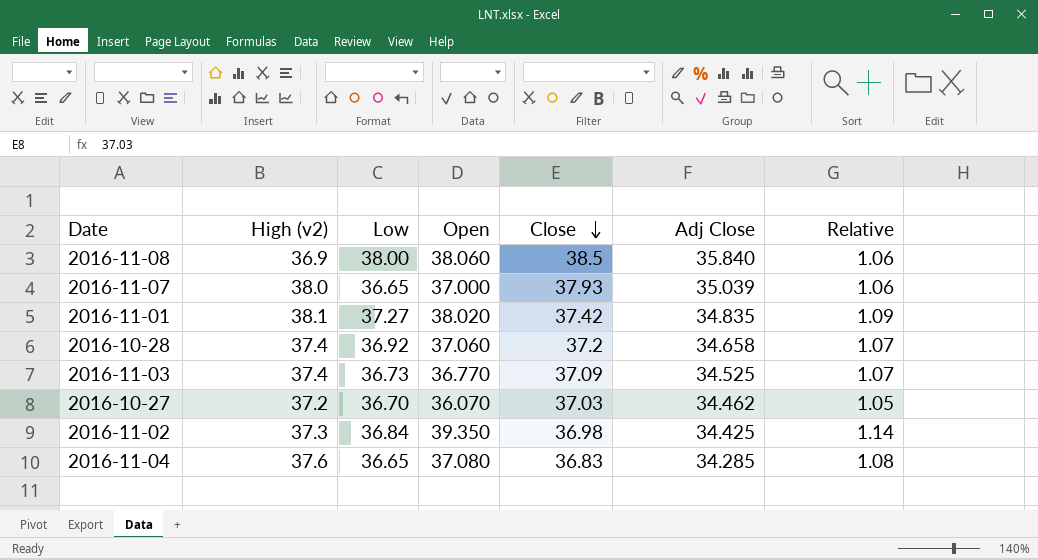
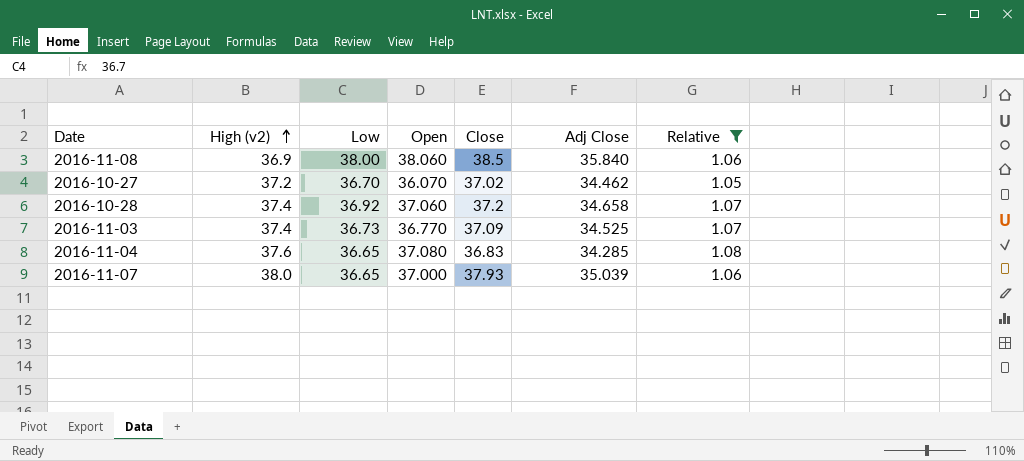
filter: none -> Relative <= 1.08
row order: Close descending -> High (v2) ascending
2016-10-27 | Close: 37.03 -> 37.02

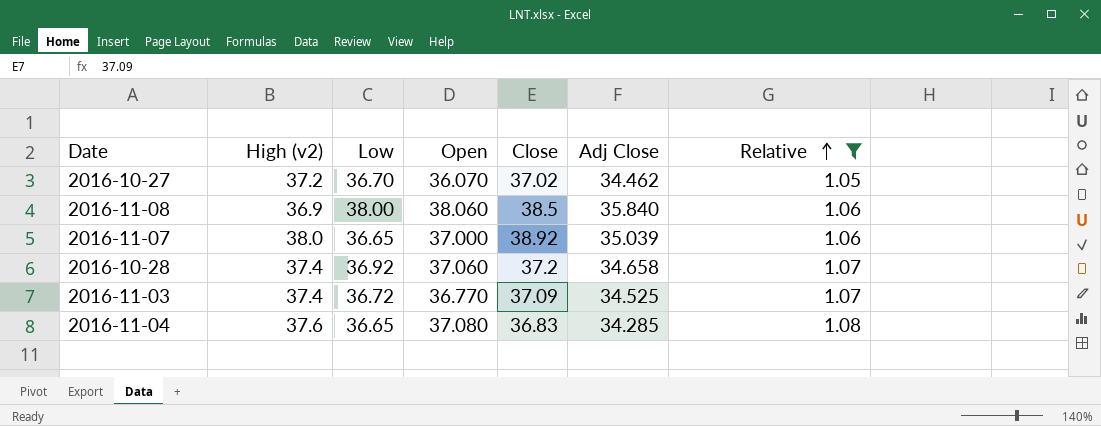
row order: High (v2) ascending -> Relative ascending
2016-11-07 | Close: 37.93 -> 38.92
2016-11-03 | Low: 36.73 -> 36.72

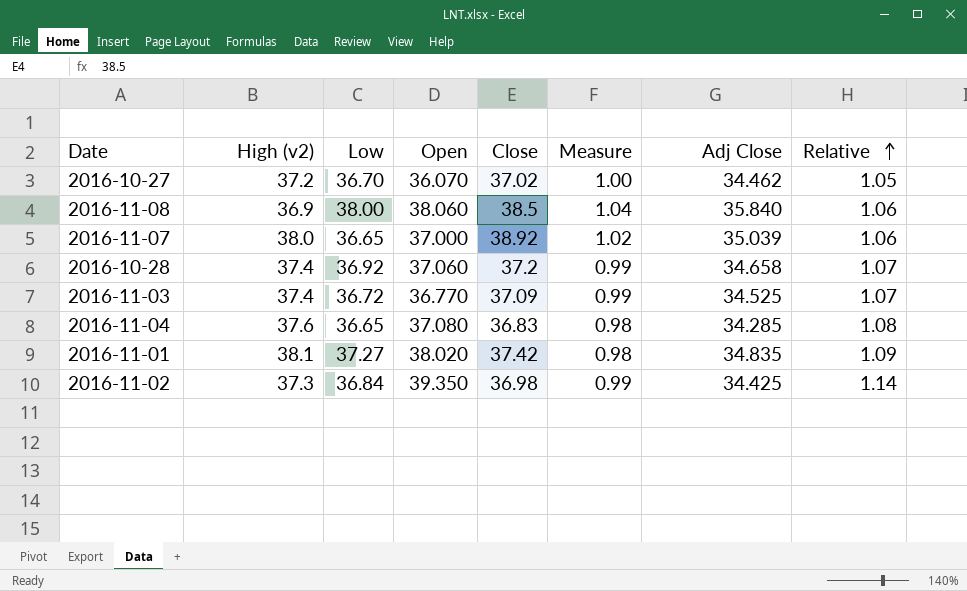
filter: Relative <= 1.08 -> none
column Measure | formula: none -> [Close] / [High (v2)]

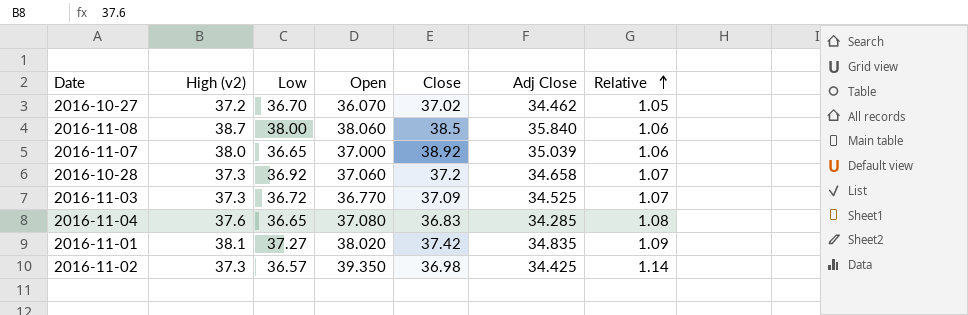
column Measure | formula: [Close] / [High (v2)] -> none
2016-11-08 | High (v2): 36.9 -> 38.7
2016-10-28 | High (v2): 37.4 -> 37.3
2016-11-03 | High (v2): 37.4 -> 37.3
2016-11-02 | Low: 36.84 -> 36.57

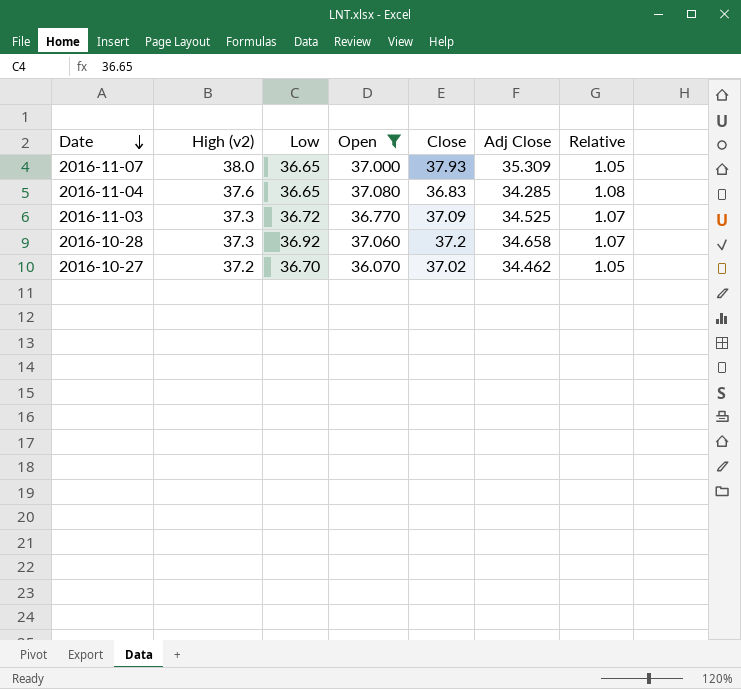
filter: none -> Open <= 37.080
row order: Relative ascending -> Date descending
2016-11-07 | Close: 38.92 -> 37.93
2016-11-07 | Adj Close: 35.039 -> 35.309
2016-11-07 | Relative: 1.06 -> 1.05

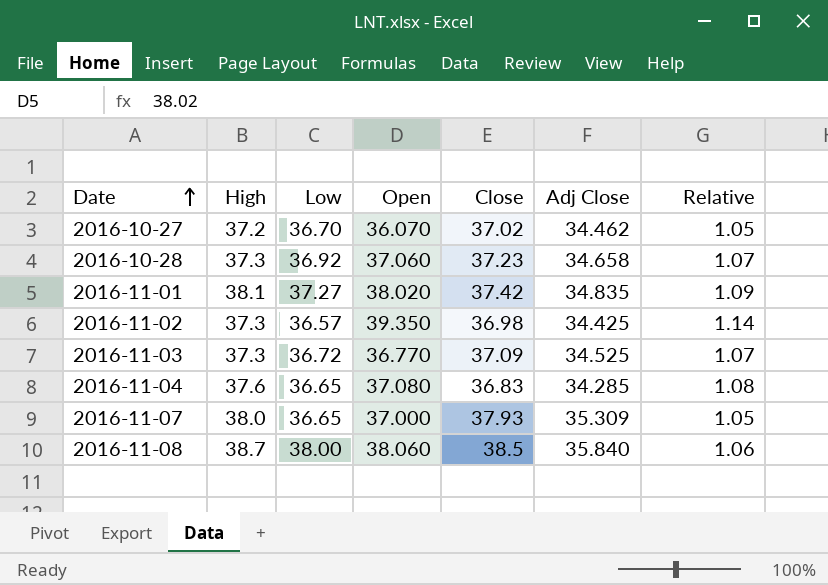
filter: Open <= 37.080 -> none
row order: Date descending -> Date ascending
column name: High (v2) -> High
2016-10-28 | Close: 37.2 -> 37.23

